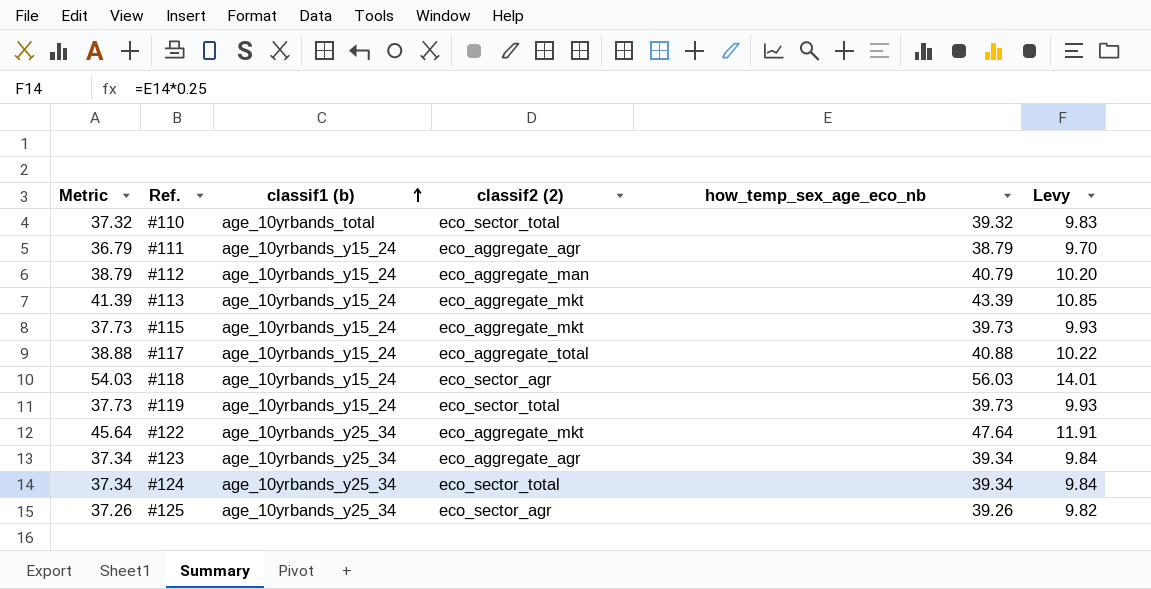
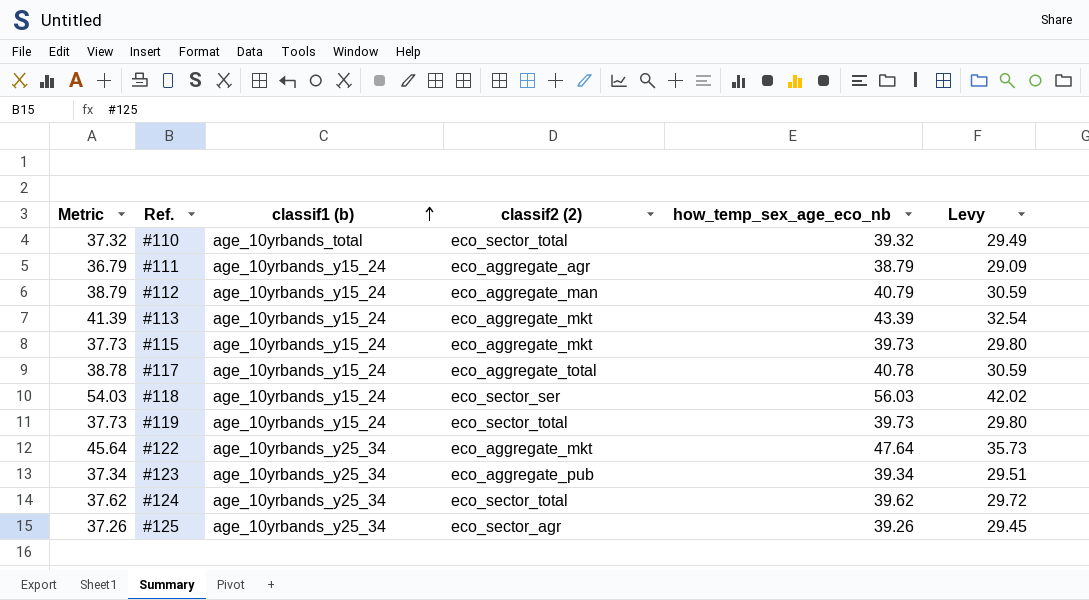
column Levy | formula: [how_temp_sex_age_eco_nb] * 0.25 -> [how_temp_sex_age_eco_nb] * 0.75
#117 | Metric: 38.88 -> 38.78
#117 | how_temp_sex_age_eco_nb: 40.88 -> 40.78
#118 | classif2 (2): eco_sector_agr -> eco_sector_ser
#123 | classif2 (2): eco_aggregate_agr -> eco_aggregate_pub
#124 | Metric: 37.34 -> 37.62
#124 | how_temp_sex_age_eco_nb: 39.34 -> 39.62

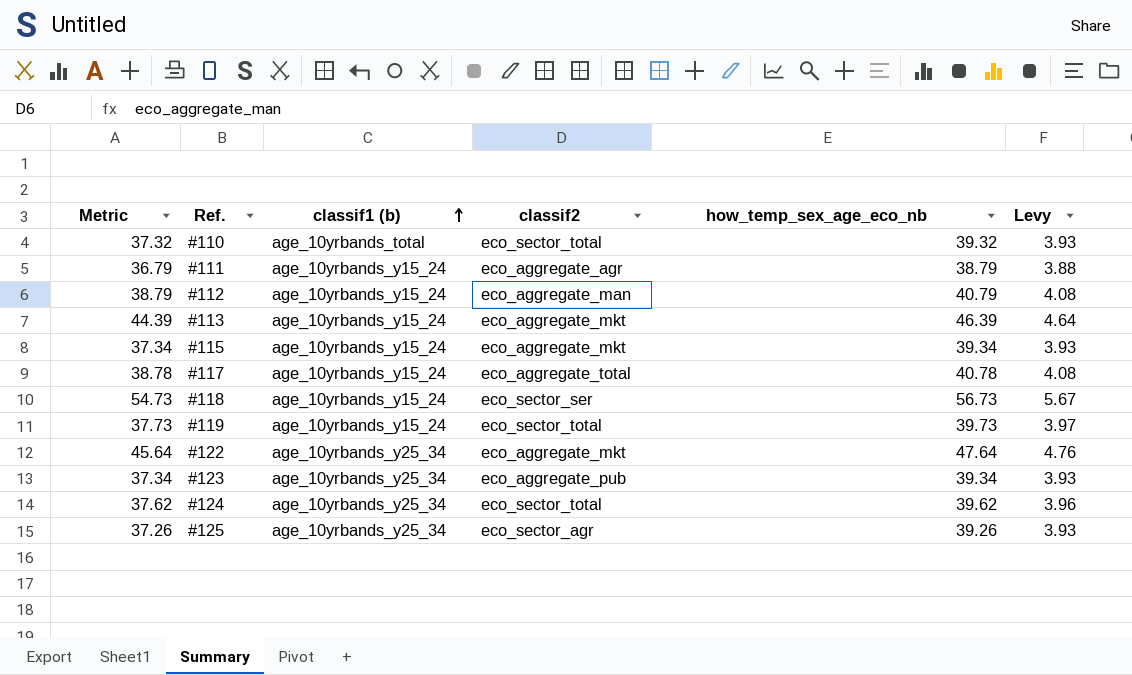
column name: classif2 (2) -> classif2
column Levy | formula: [how_temp_sex_age_eco_nb] * 0.75 -> [how_temp_sex_age_eco_nb] * 0.1
#113 | Metric: 41.39 -> 44.39
#113 | how_temp_sex_age_eco_nb: 43.39 -> 46.39
#115 | Metric: 37.73 -> 37.34
#115 | how_temp_sex_age_eco_nb: 39.73 -> 39.34
#118 | Metric: 54.03 -> 54.73
#118 | how_temp_sex_age_eco_nb: 56.03 -> 56.73

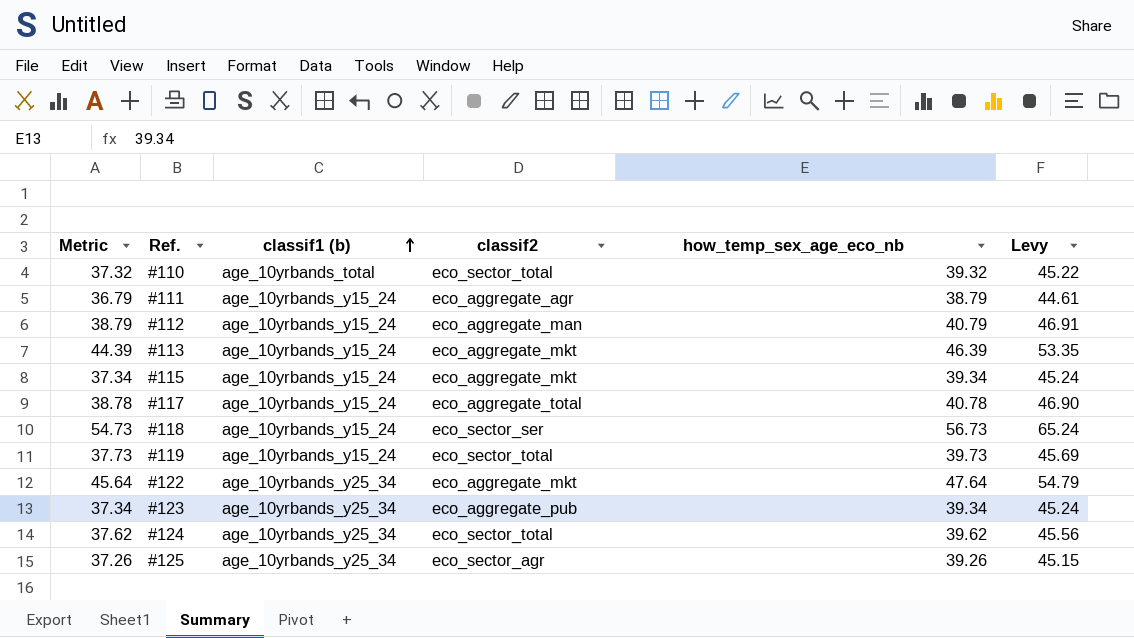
column Levy | formula: [how_temp_sex_age_eco_nb] * 0.1 -> [how_temp_sex_age_eco_nb] * 1.15

